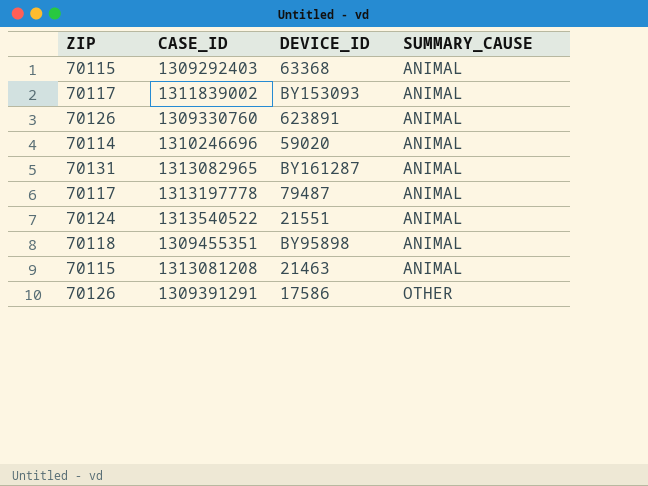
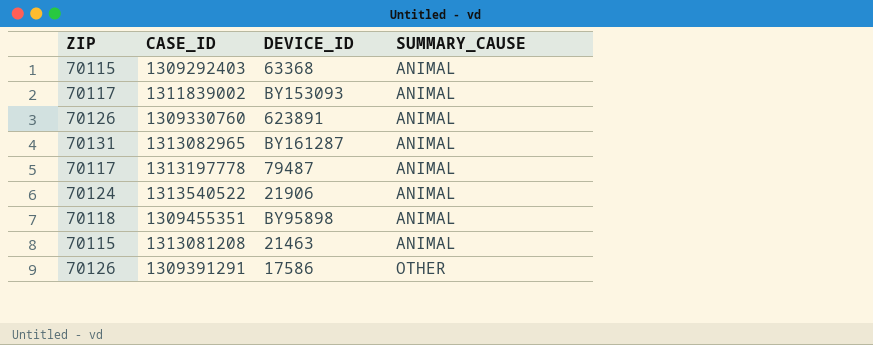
row 1310246696: 70114 | 59020 | ANIMAL -> none
1313540522 | DEVICE_ID: 21551 -> 21906

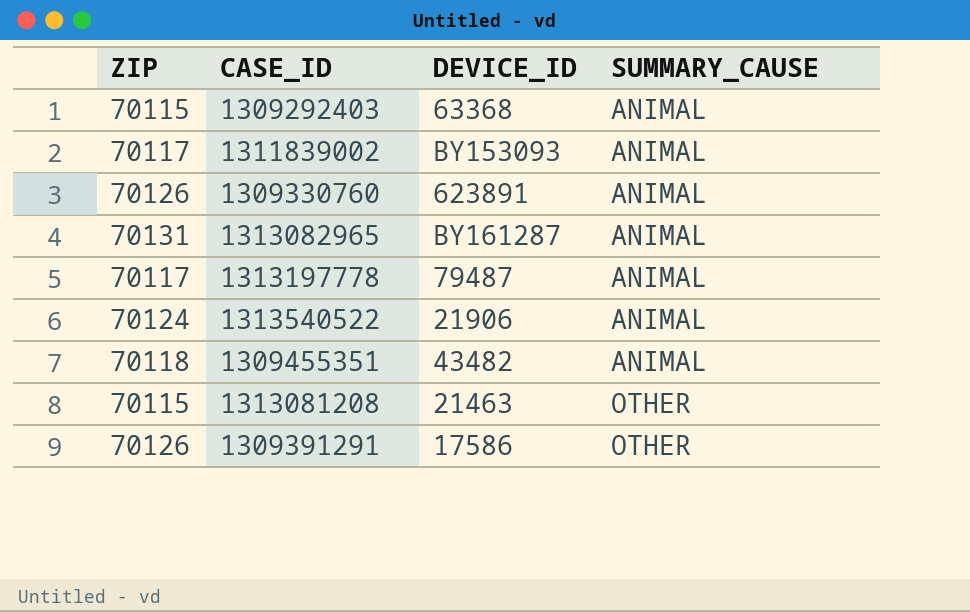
1309455351 | DEVICE_ID: BY95898 -> 43482
1313081208 | SUMMARY_CAUSE: ANIMAL -> OTHER

